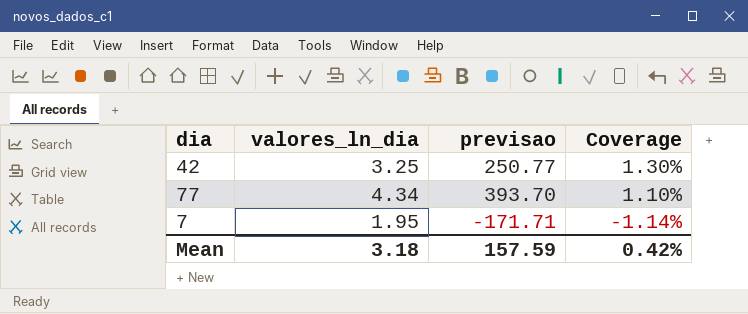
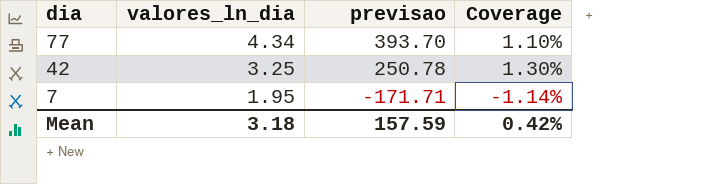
row order: Coverage descending -> dia descending
42 | previsao: 250.77 -> 250.78

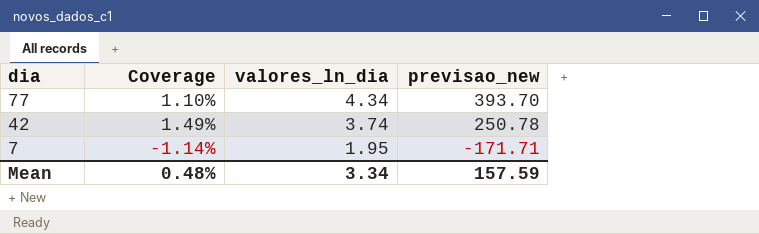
column Coverage | position: 4 -> 2
column name: previsao -> previsao_new
42 | Coverage: 1.30% -> 1.49%
42 | valores_ln_dia: 3.25 -> 3.74
Mean | Coverage: 0.42% -> 0.48%
Mean | valores_ln_dia: 3.18 -> 3.34

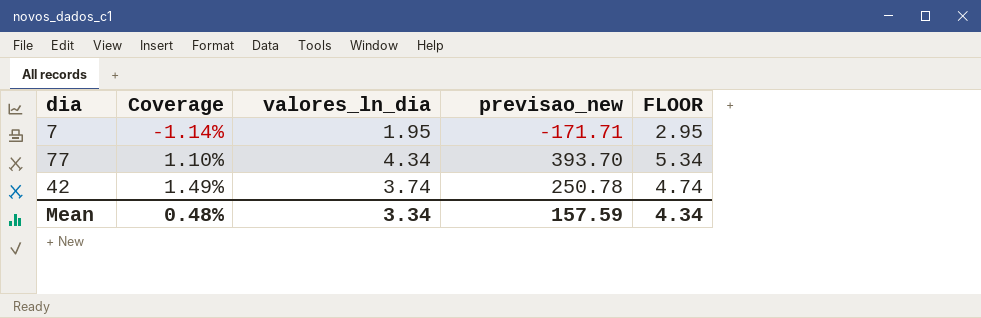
row order: dia descending -> Coverage ascending
column FLOOR | formula: none -> [valores_ln_dia] + 1

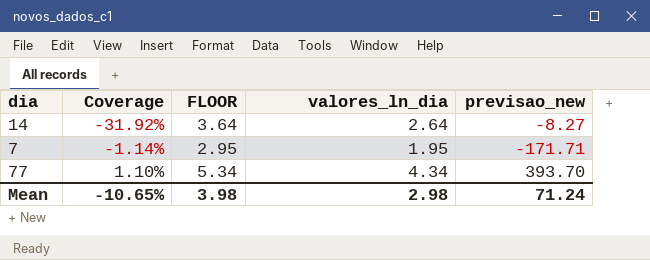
column FLOOR | position: 5 -> 3
row 42: 1.49% | 3.74 | 250.78 | 4.74 -> none
row 14: none -> -31.92% | 3.64 | 2.64 | -8.27
Mean | Coverage: 0.48% -> -10.65%
Mean | FLOOR: 4.34 -> 3.98
Mean | valores_ln_dia: 3.34 -> 2.98
Mean | previsao_new: 157.59 -> 71.24

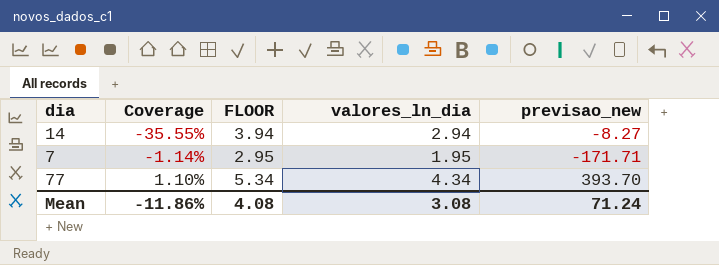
14 | Coverage: -31.92% -> -35.55%
14 | FLOOR: 3.64 -> 3.94
14 | valores_ln_dia: 2.64 -> 2.94
Mean | Coverage: -10.65% -> -11.86%
Mean | FLOOR: 3.98 -> 4.08
Mean | valores_ln_dia: 2.98 -> 3.08

